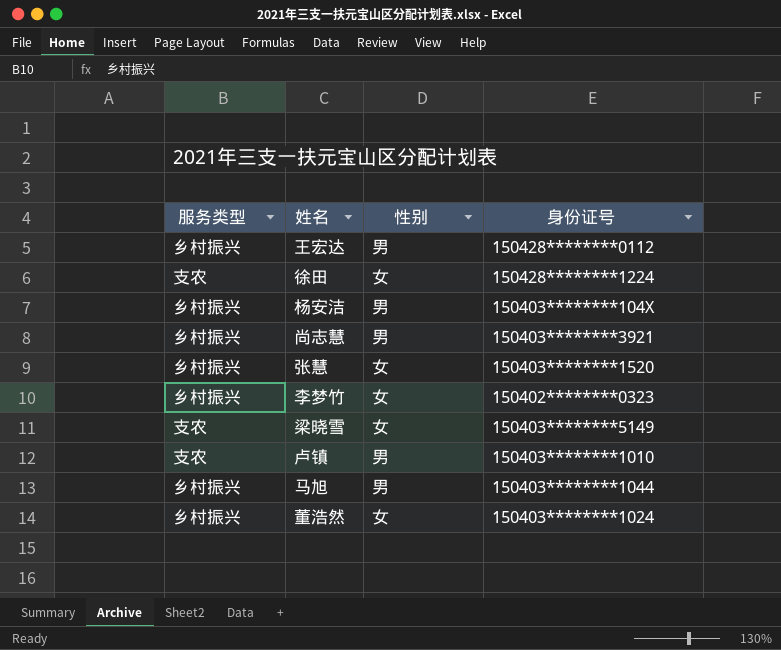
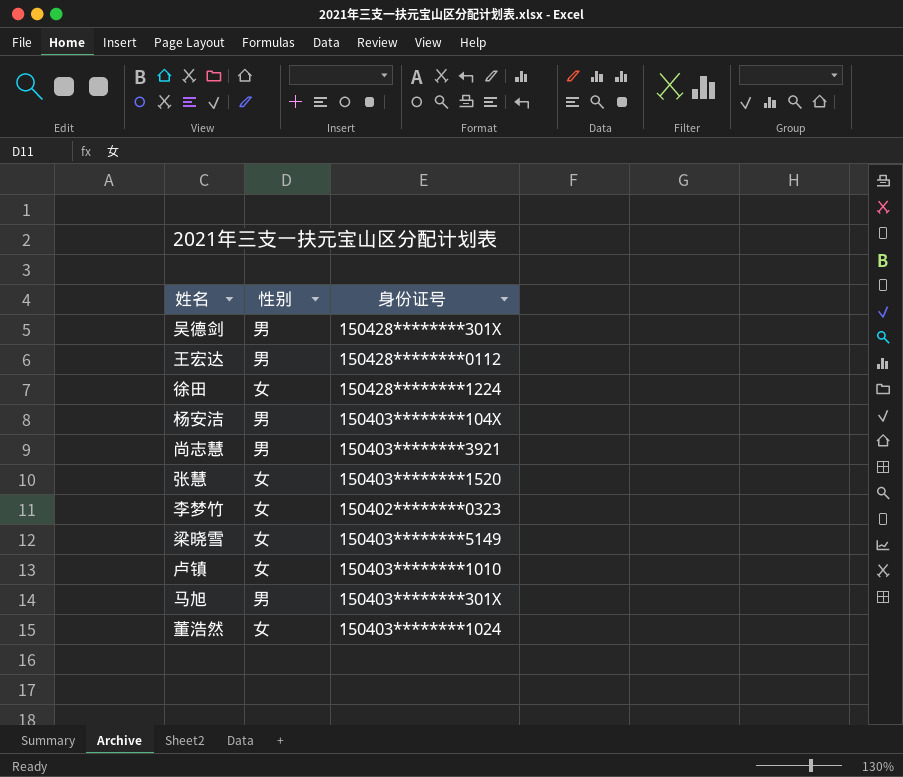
column 服务类型 | position: 1 -> none
row 吴德剑: none -> 男 | 150428********301X
卢镇 | 性别: 男 -> 女
马旭 | 身份证号: 150403********1044 -> 150403********301X

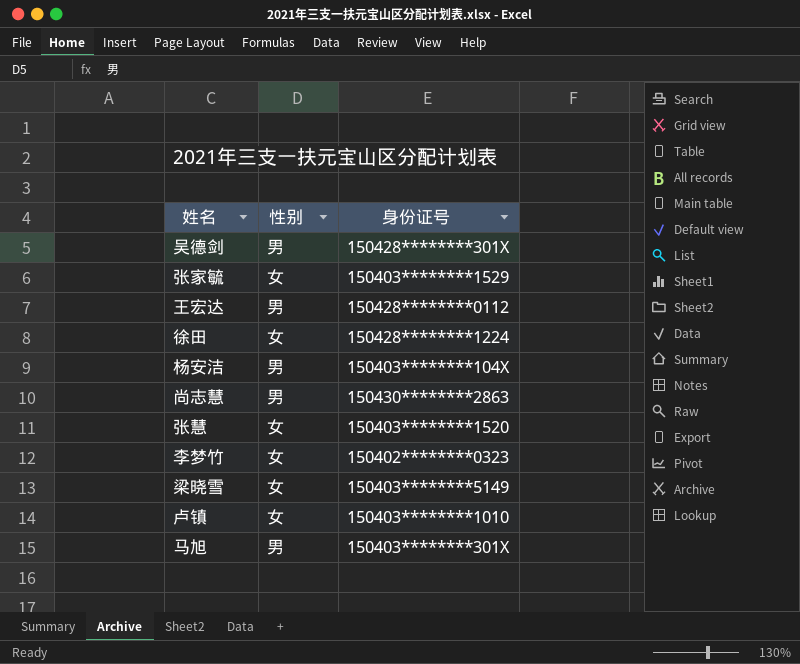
row 董浩然: 女 | 150403********1024 -> none
row 张家毓: none -> 女 | 150403********1529
尚志慧 | 身份证号: 150403********3921 -> 150430********2863

